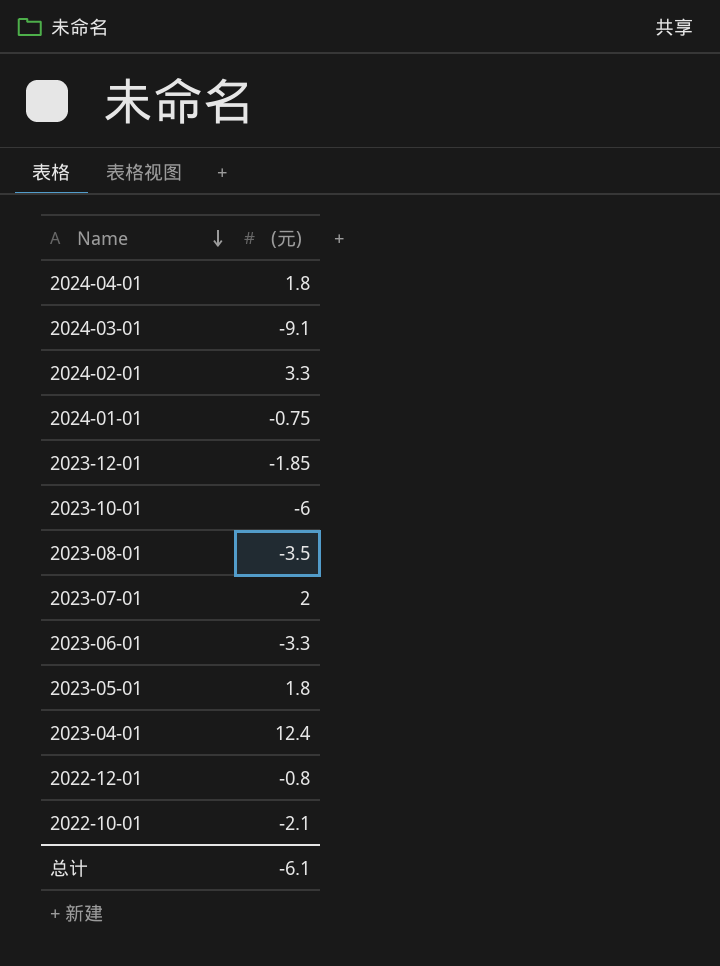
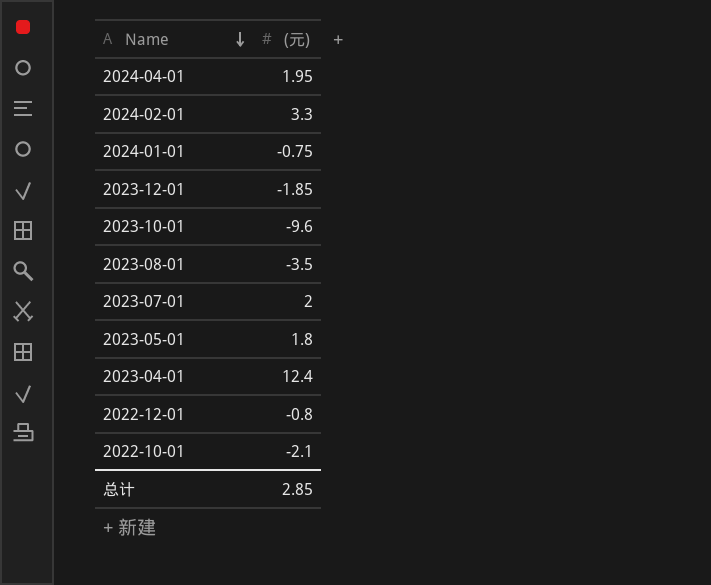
row 2024-03-01: -9.1 -> none
row 2023-06-01: -3.3 -> none
2024-04-01 | (元): 1.8 -> 1.95
2023-10-01 | (元): -6 -> -9.6
总计 | (元): -6.1 -> 2.85

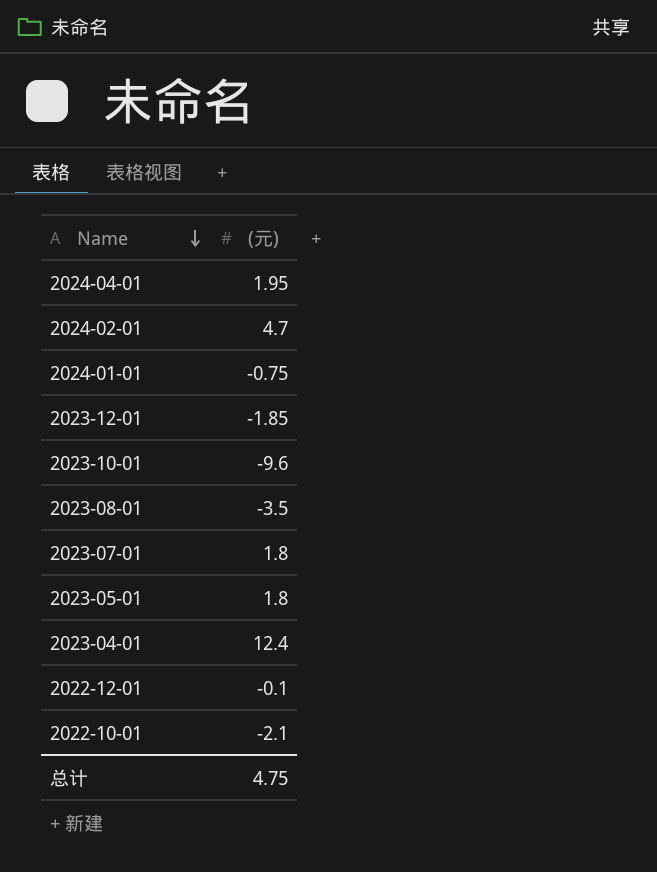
2024-02-01 | (元): 3.3 -> 4.7
2023-07-01 | (元): 2 -> 1.8
2022-12-01 | (元): -0.8 -> -0.1
总计 | (元): 2.85 -> 4.75

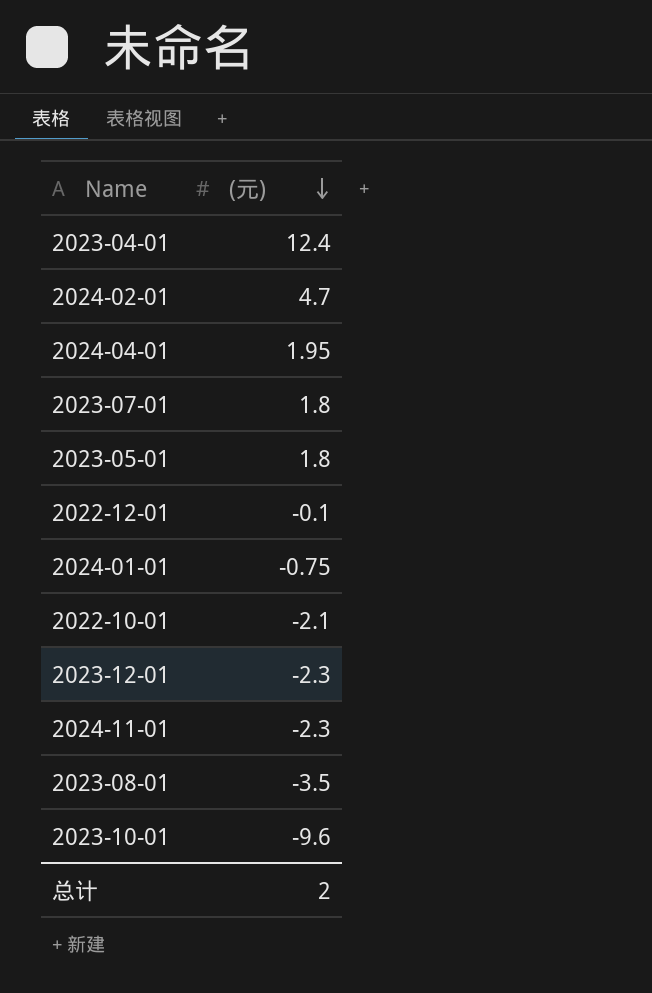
row order: Name descending -> (元) descending
2023-12-01 | (元): -1.85 -> -2.3
row 2024-11-01: none -> -2.3
总计 | (元): 4.75 -> 2

